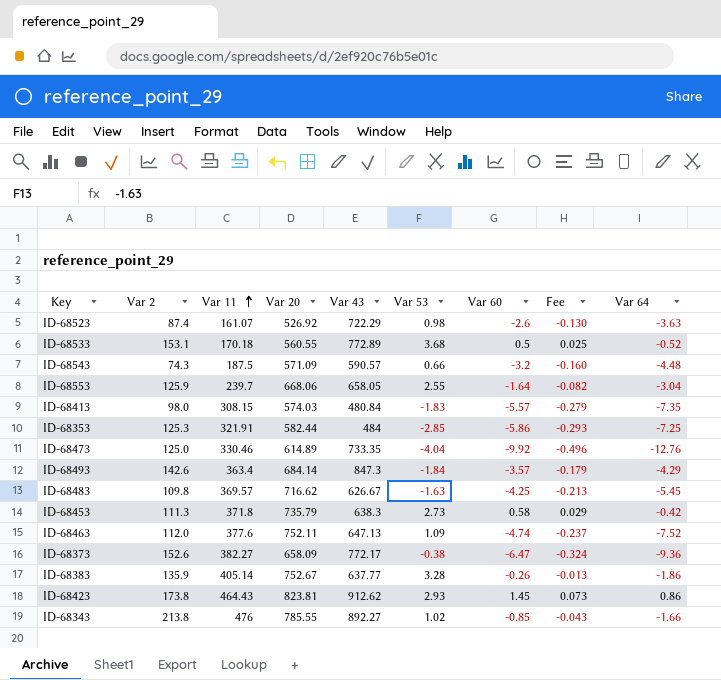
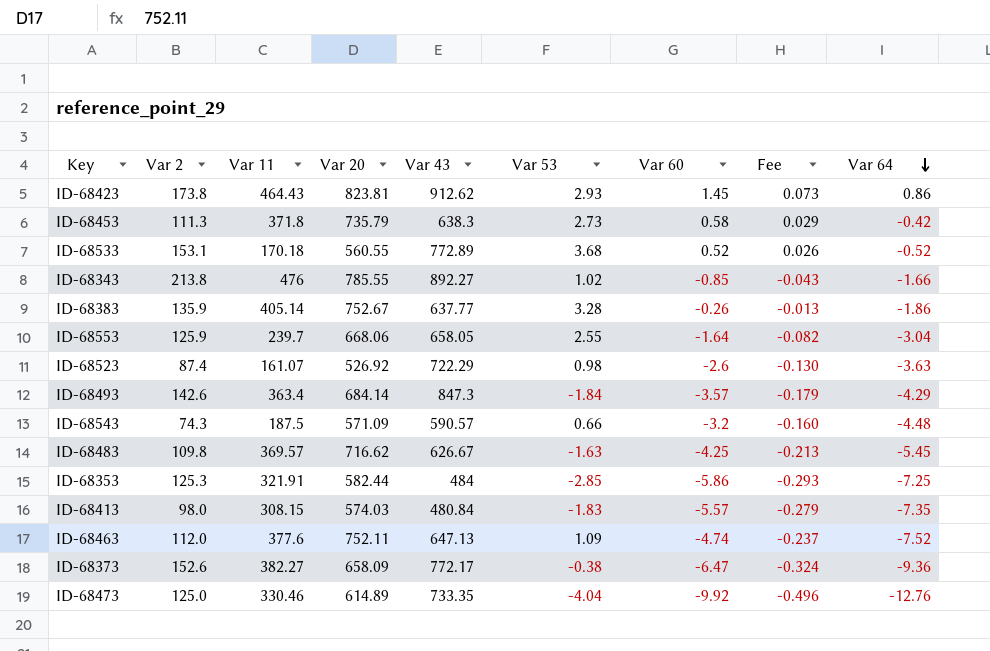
row order: Var 11 ascending -> Var 64 descending
ID-68533 | Var 60: 0.5 -> 0.52
ID-68533 | Fee: 0.025 -> 0.026

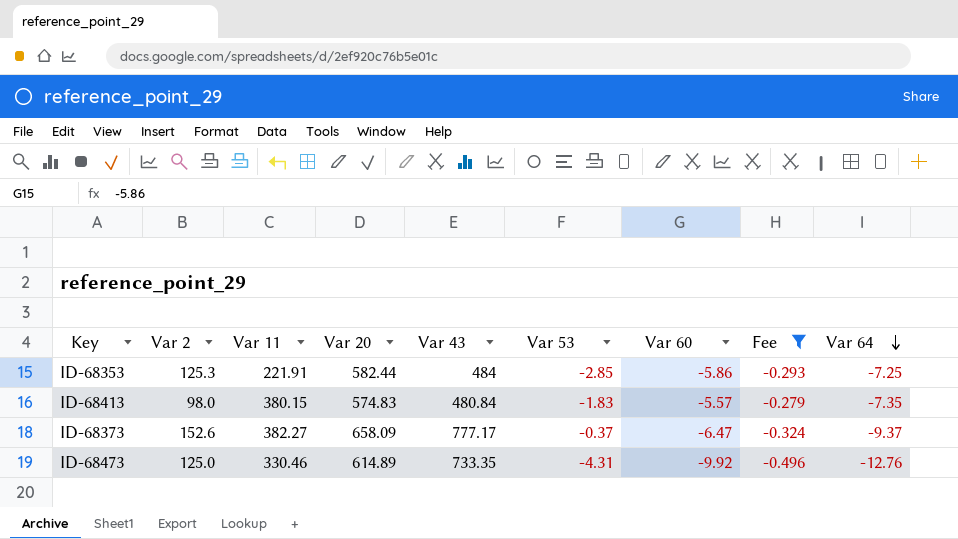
filter: none -> Fee <= -0.279
ID-68353 | Var 11: 321.91 -> 221.91
ID-68413 | Var 11: 308.15 -> 380.15
ID-68413 | Var 20: 574.03 -> 574.83
ID-68373 | Var 43: 772.17 -> 777.17
ID-68373 | Var 53: -0.38 -> -0.37
ID-68373 | Var 64: -9.36 -> -9.37
ID-68473 | Var 53: -4.04 -> -4.31

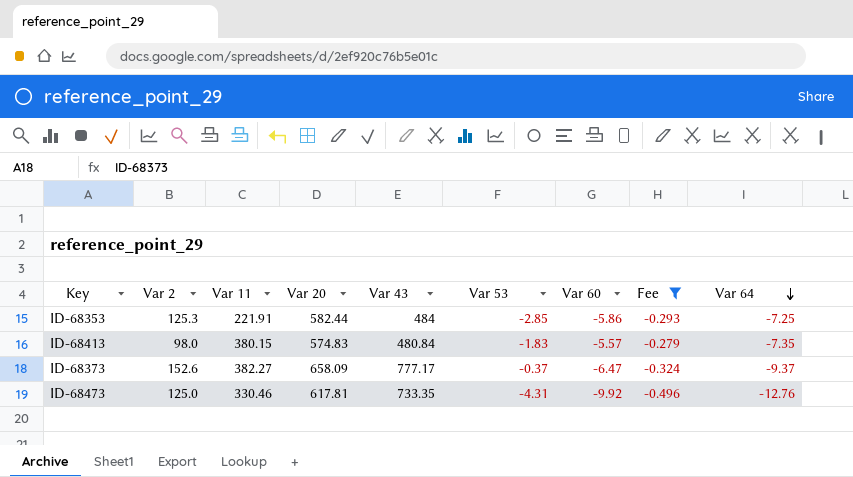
ID-68473 | Var 20: 614.89 -> 617.81

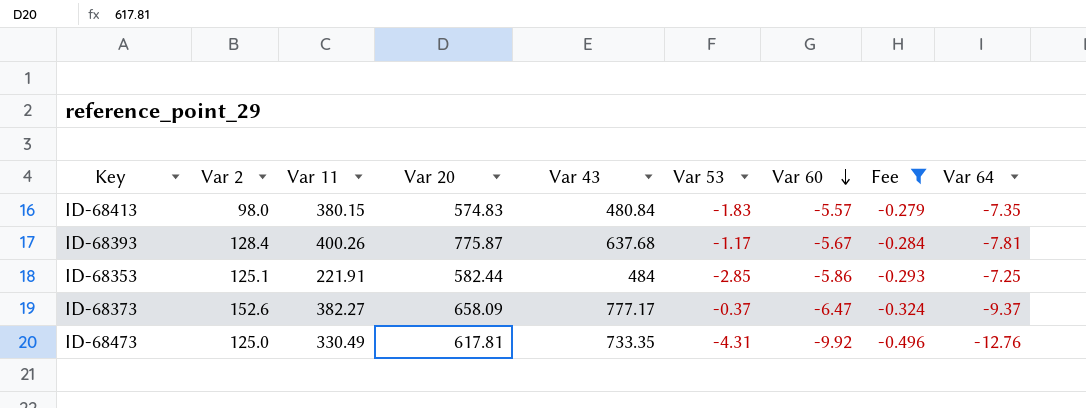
row order: Var 64 descending -> Var 60 descending
row ID-68393: none -> 128.4 | 400.26 | 775.87 | 637.68 | -1.17 | -5.67 | -0.284 | -7.81
ID-68353 | Var 2: 125.3 -> 125.1
ID-68473 | Var 11: 330.46 -> 330.49

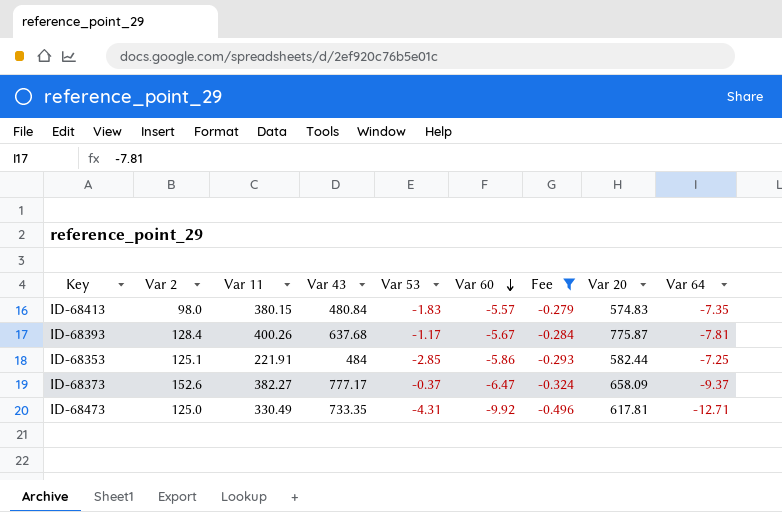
column Var 20 | position: 4 -> 8
ID-68473 | Var 64: -12.76 -> -12.71

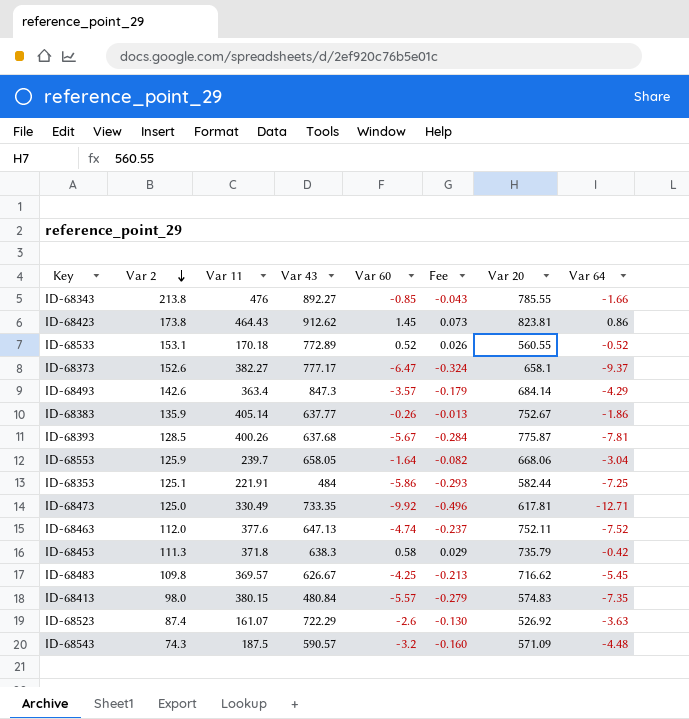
filter: Fee <= -0.279 -> none
row order: Var 60 descending -> Var 2 descending
column Var 53 | position: 5 -> none
ID-68373 | Var 20: 658.09 -> 658.1
ID-68393 | Var 2: 128.4 -> 128.5

